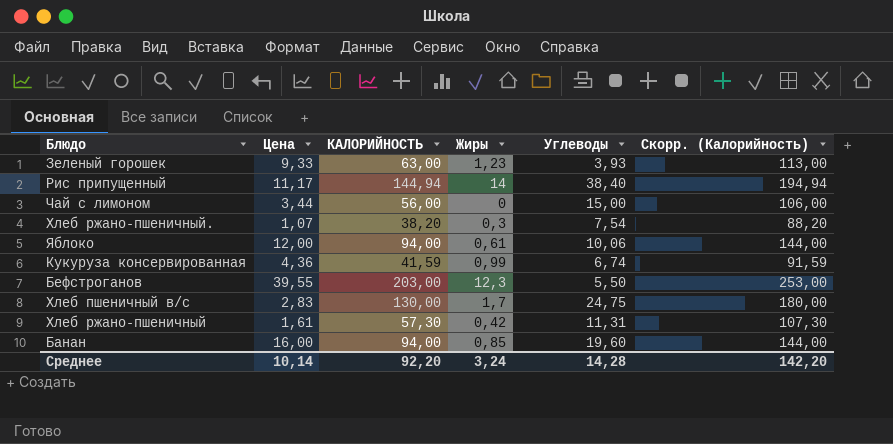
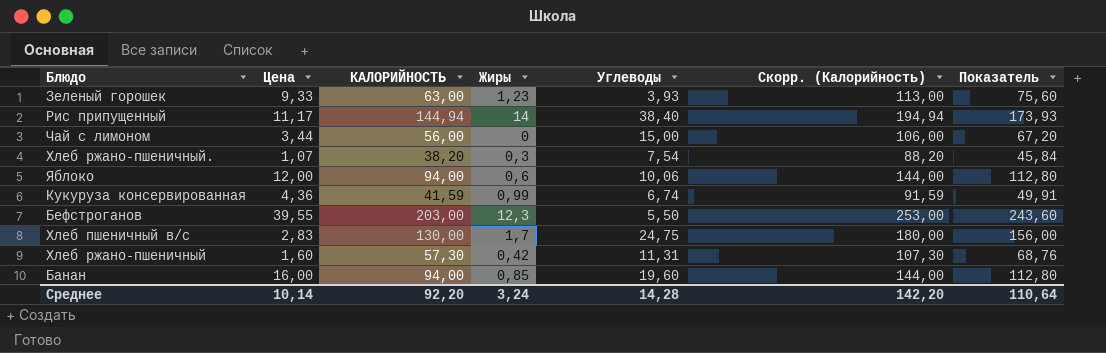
column Показатель | formula: none -> [КАЛОРИЙНОСТЬ] * 1,2
Яблоко | Жиры: 0,61 -> 0,6
Хлеб ржано-пшеничный | Цена: 1,61 -> 1,60

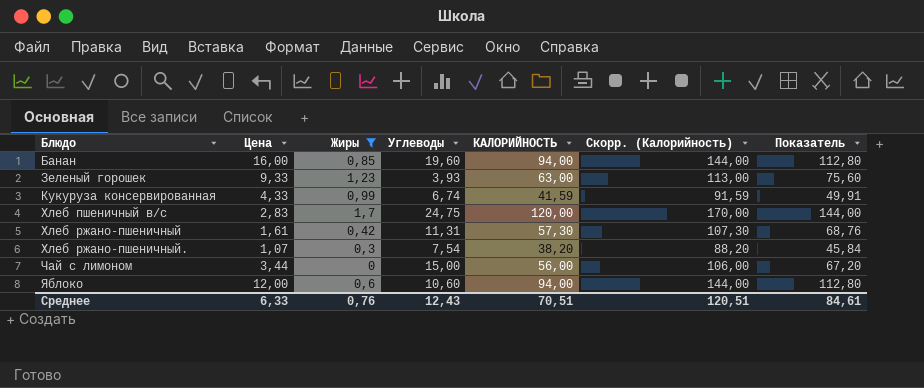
filter: none -> Жиры <= 1,7
row order: none -> Блюдо ascending
column КАЛОРИЙНОСТЬ | position: 3 -> 5
Кукуруза консервированная | Цена: 4,36 -> 4,33
Хлеб пшеничный в/с | КАЛОРИЙНОСТЬ: 130,00 -> 120,00
Хлеб пшеничный в/с | Скорр. (Калорийность): 180,00 -> 170,00
Хлеб пшеничный в/с | Показатель: 156,00 -> 144,00
Хлеб ржано-пшеничный | Цена: 1,60 -> 1,61
Яблоко | Углеводы: 10,06 -> 10,60
Среднее | Цена: 10,14 -> 6,33
Среднее | Жиры: 3,24 -> 0,76
Среднее | Углеводы: 14,28 -> 12,43
Среднее | КАЛОРИЙНОСТЬ: 92,20 -> 70,51
Среднее | Скорр. (Калорийность): 142,20 -> 120,51
Среднее | Показатель: 110,64 -> 84,61

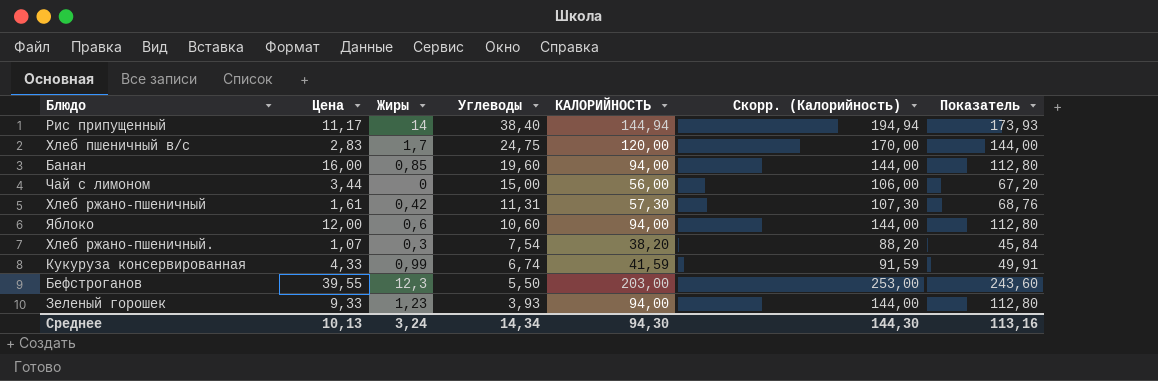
filter: Жиры <= 1,7 -> none
row order: Блюдо ascending -> Углеводы descending
Зеленый горошек | КАЛОРИЙНОСТЬ: 63,00 -> 94,00
Зеленый горошек | Скорр. (Калорийность): 113,00 -> 144,00
Зеленый горошек | Показатель: 75,60 -> 112,80
Среднее | Цена: 6,33 -> 10,13
Среднее | Жиры: 0,76 -> 3,24
Среднее | Углеводы: 12,43 -> 14,34
Среднее | КАЛОРИЙНОСТЬ: 70,51 -> 94,30
Среднее | Скорр. (Калорийность): 120,51 -> 144,30
Среднее | Показатель: 84,61 -> 113,16

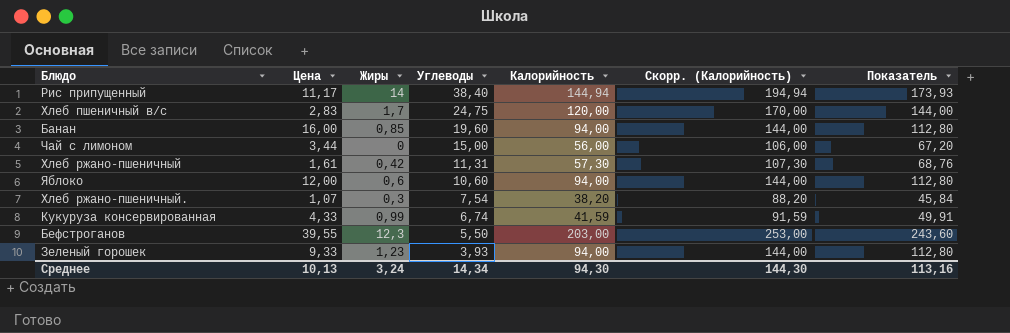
column name: КАЛОРИЙНОСТЬ -> Калорийность

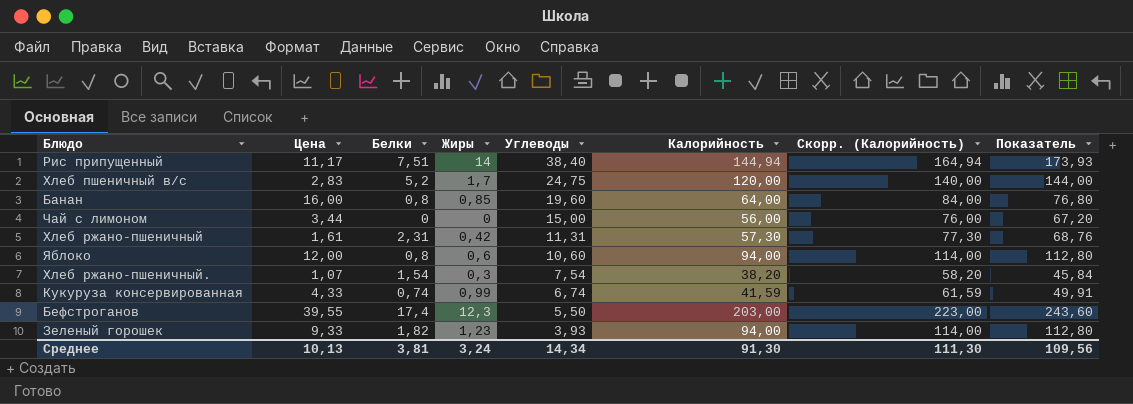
column Белки | position: none -> 3
column Скорр. (Калорийность) | formula: [Калорийность] + 50 -> [Калорийность] + 20
Банан | Калорийность: 94,00 -> 64,00
Банан | Показатель: 112,80 -> 76,80
Среднее | Калорийность: 94,30 -> 91,30
Среднее | Скорр. (Калорийность): 144,30 -> 111,30
Среднее | Показатель: 113,16 -> 109,56

